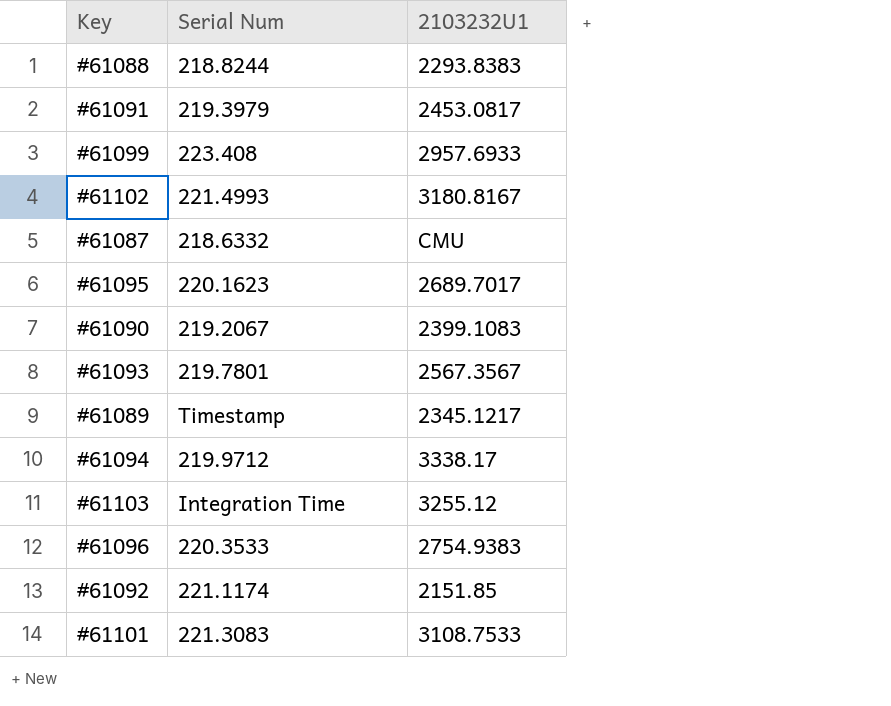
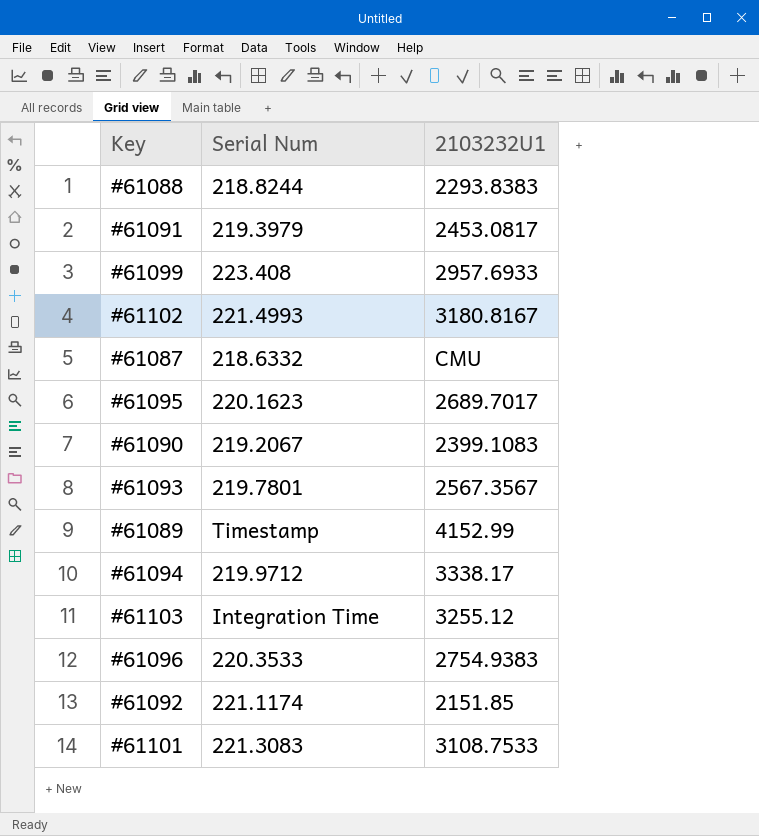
#61089 | 2103232U1: 2345.1217 -> 4152.99

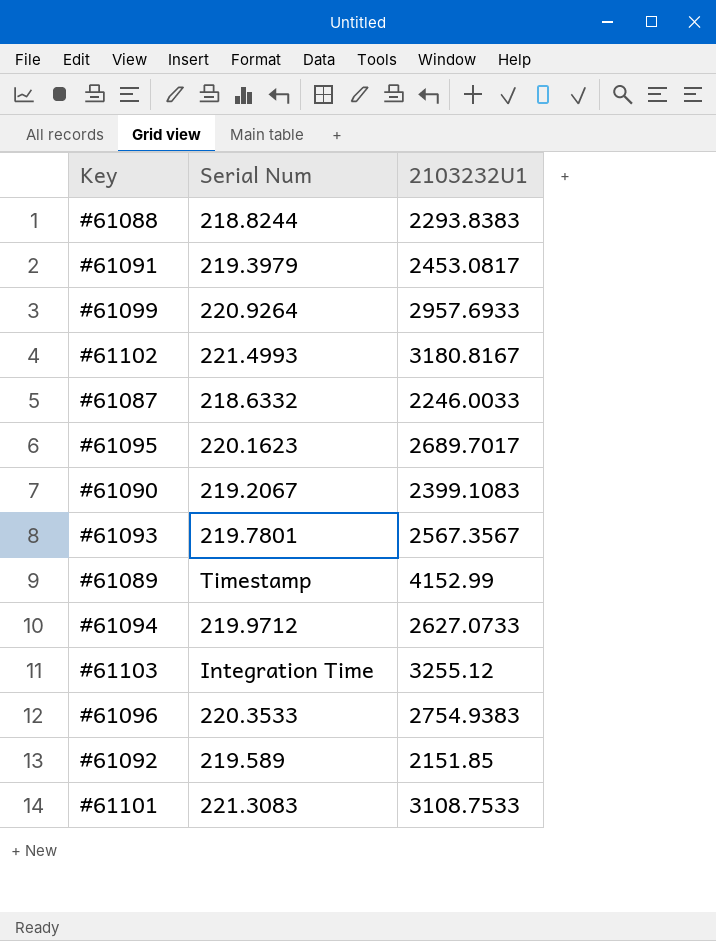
#61099 | Serial Num: 223.408 -> 220.9264
#61087 | 2103232U1: CMU -> 2246.0033
#61094 | 2103232U1: 3338.17 -> 2627.0733
#61092 | Serial Num: 221.1174 -> 219.589

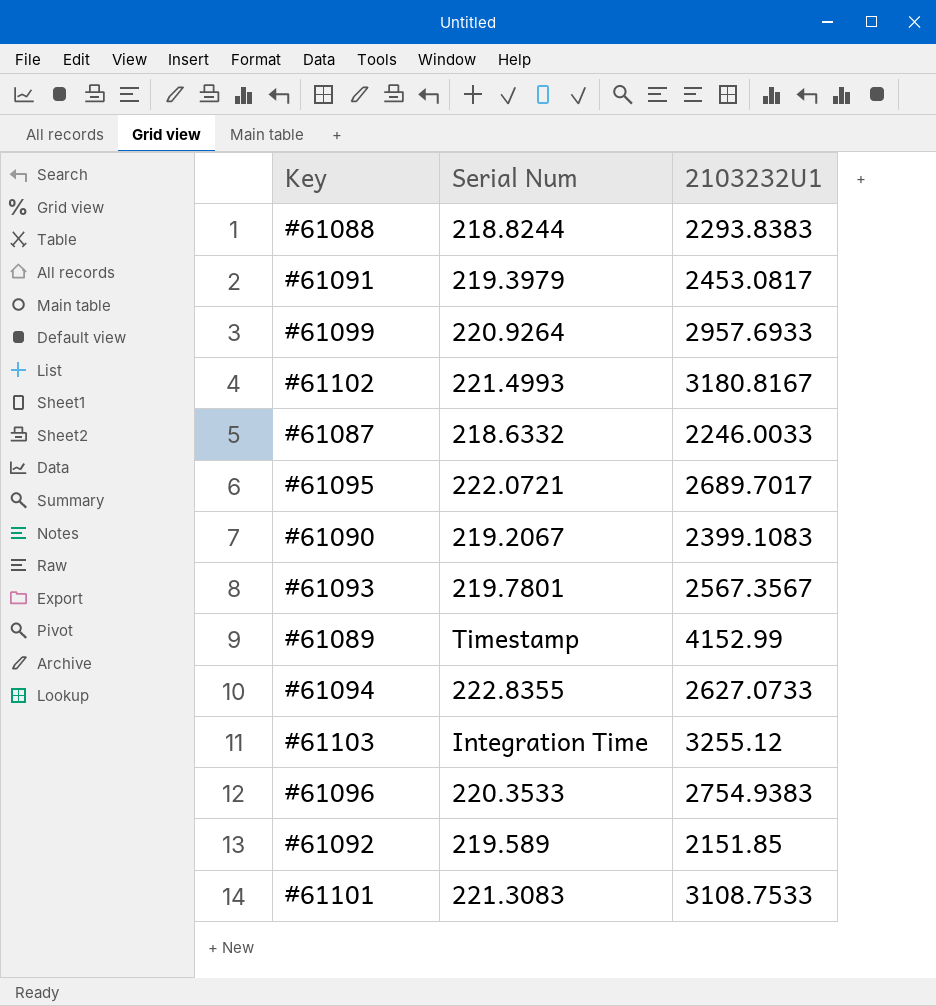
#61095 | Serial Num: 220.1623 -> 222.0721
#61094 | Serial Num: 219.9712 -> 222.8355

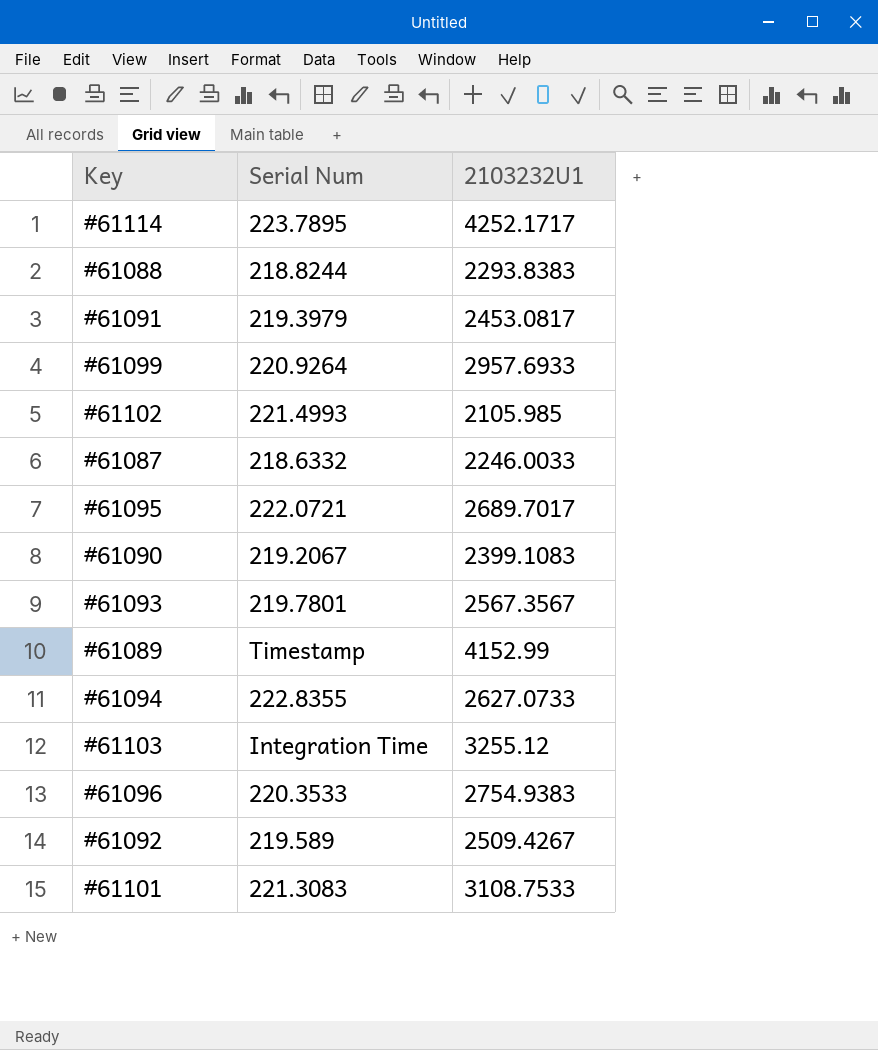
row #61114: none -> 223.7895 | 4252.1717
#61102 | 2103232U1: 3180.8167 -> 2105.985
#61092 | 2103232U1: 2151.85 -> 2509.4267

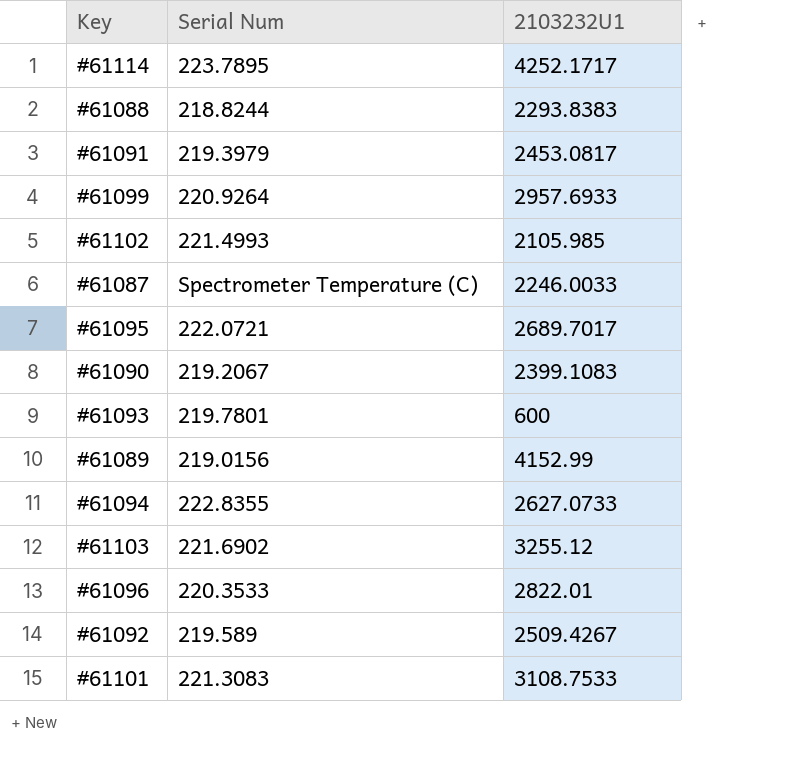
#61087 | Serial Num: 218.6332 -> Spectrometer Temperature (C)
#61093 | 2103232U1: 2567.3567 -> 600
#61089 | Serial Num: Timestamp -> 219.0156
#61103 | Serial Num: Integration Time -> 221.6902
#61096 | 2103232U1: 2754.9383 -> 2822.01

